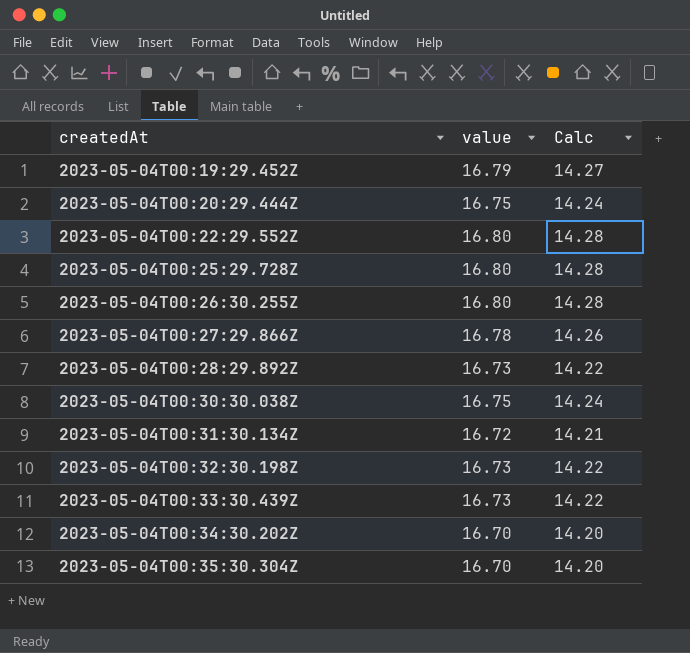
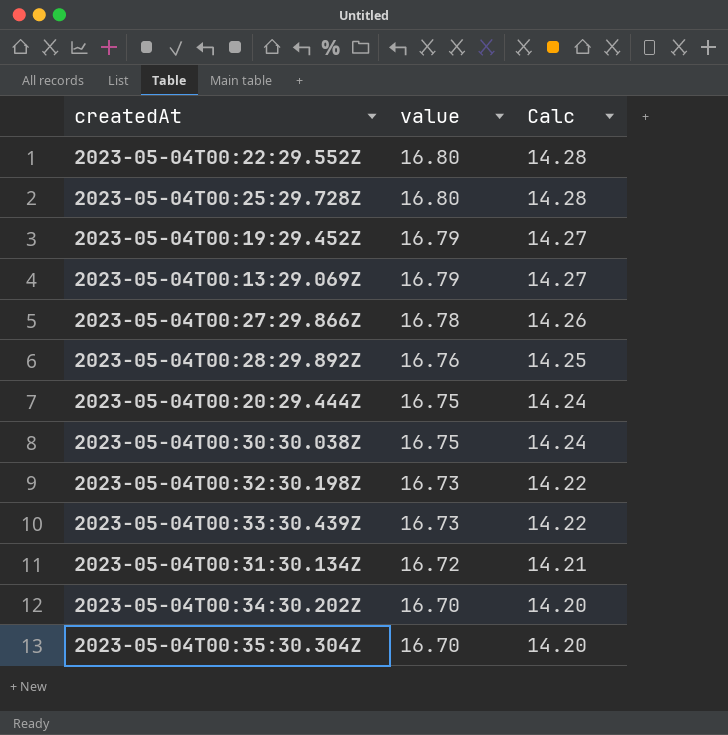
row order: createdAt ascending -> value descending
row 2023-05-04T00:26:30.255Z: 16.80 | 14.28 -> none
row 2023-05-04T00:13:29.069Z: none -> 16.79 | 14.27
2023-05-04T00:28:29.892Z | value: 16.73 -> 16.76
2023-05-04T00:28:29.892Z | Calc: 14.22 -> 14.25

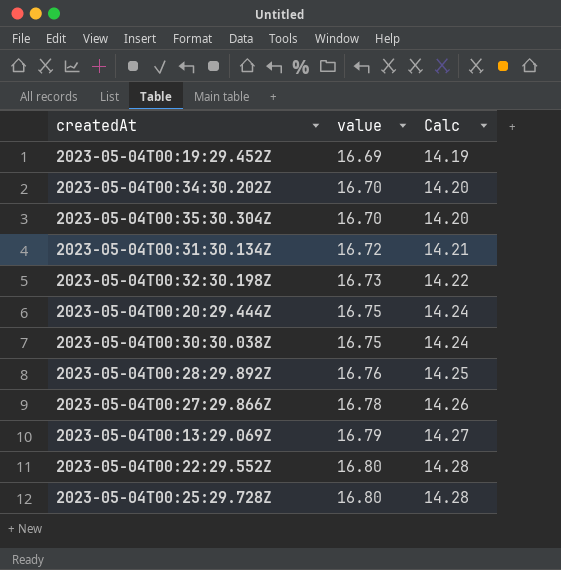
row order: value descending -> value ascending
row 2023-05-04T00:33:30.439Z: 16.73 | 14.22 -> none
2023-05-04T00:19:29.452Z | value: 16.79 -> 16.69
2023-05-04T00:19:29.452Z | Calc: 14.27 -> 14.19

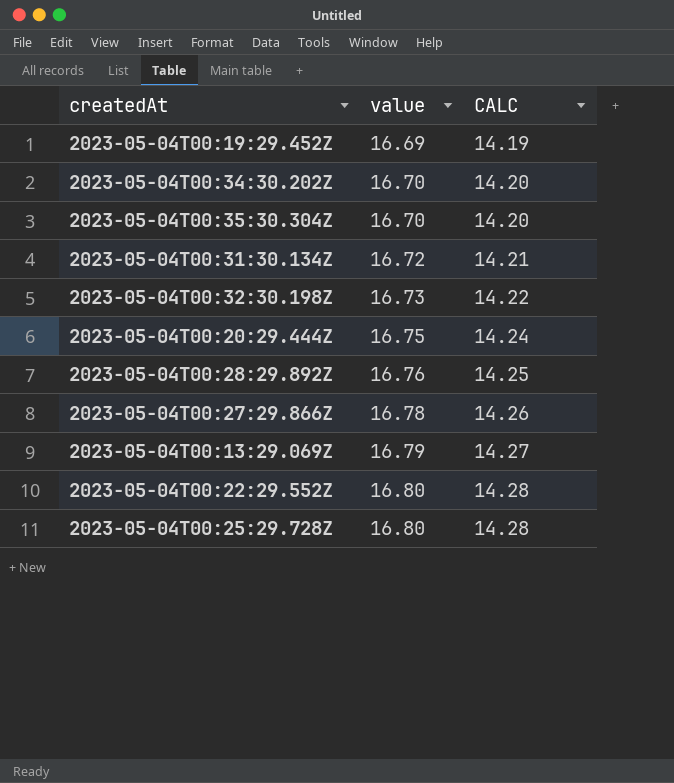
column name: Calc -> CALC
row 2023-05-04T00:30:30.038Z: 16.75 | 14.24 -> none

